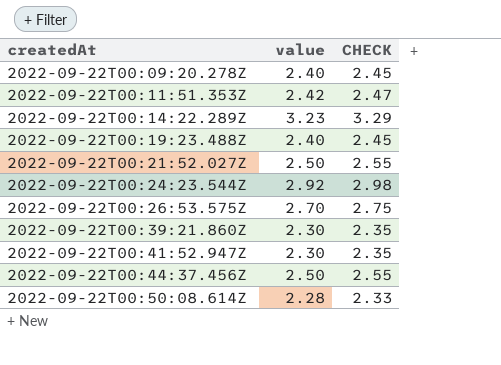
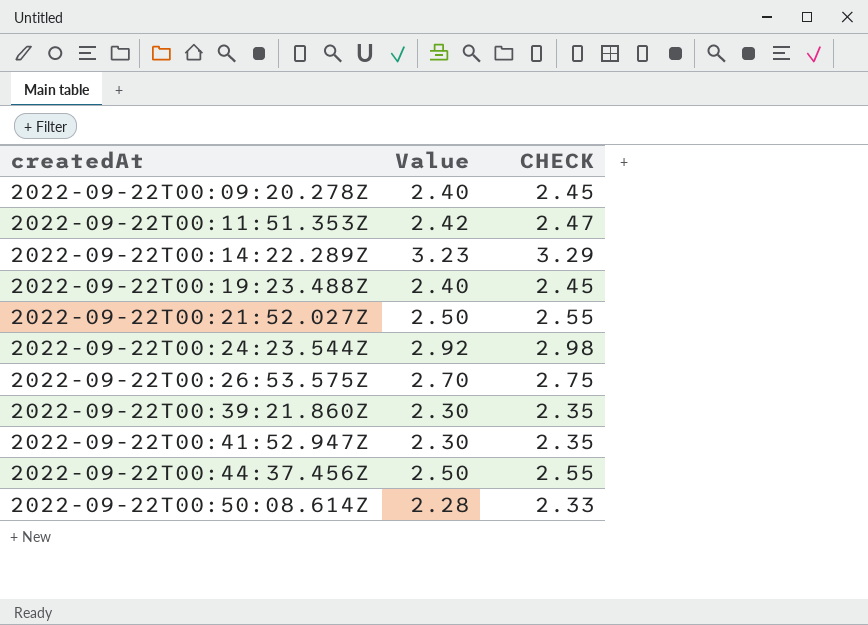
column name: value -> Value

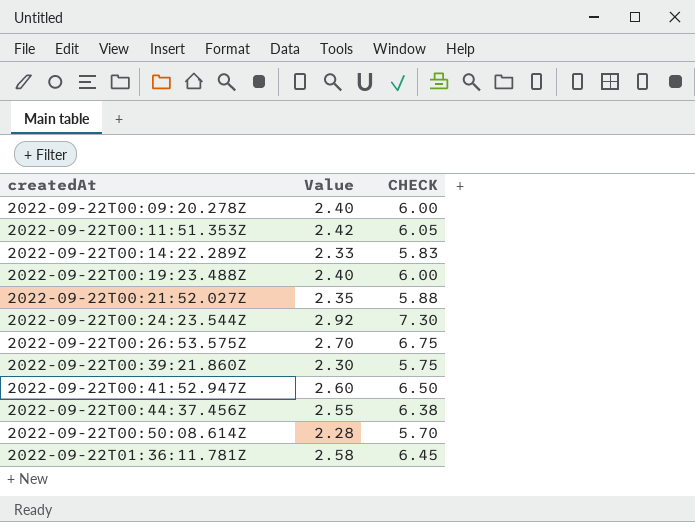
column CHECK | formula: [Value] * 1.02 -> [Value] * 2.5
2022-09-22T00:14:22.289Z | Value: 3.23 -> 2.33
2022-09-22T00:21:52.027Z | Value: 2.50 -> 2.35
2022-09-22T00:41:52.947Z | Value: 2.30 -> 2.60
2022-09-22T00:44:37.456Z | Value: 2.50 -> 2.55
row 2022-09-22T01:36:11.781Z: none -> 2.58 | 6.45

